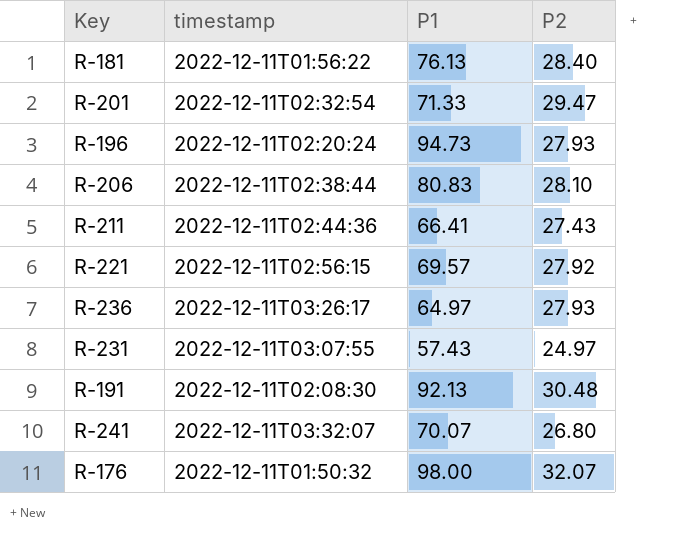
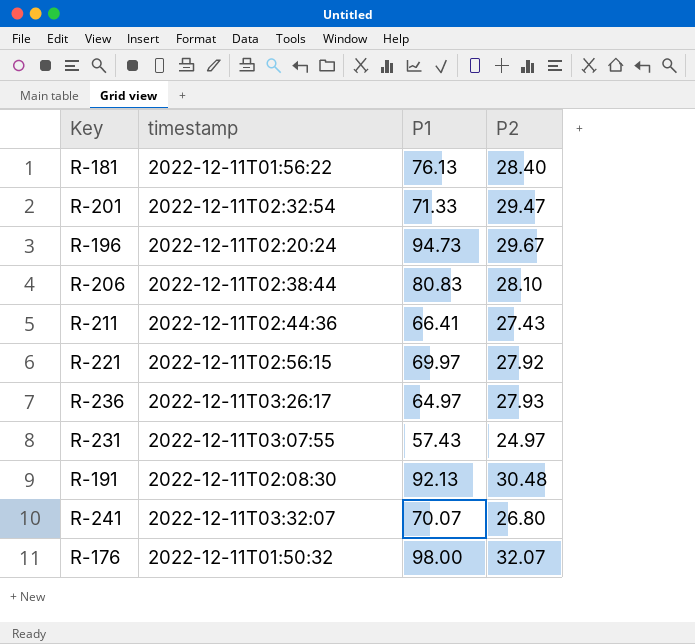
R-196 | P2: 27.93 -> 29.67
R-221 | P1: 69.57 -> 69.97

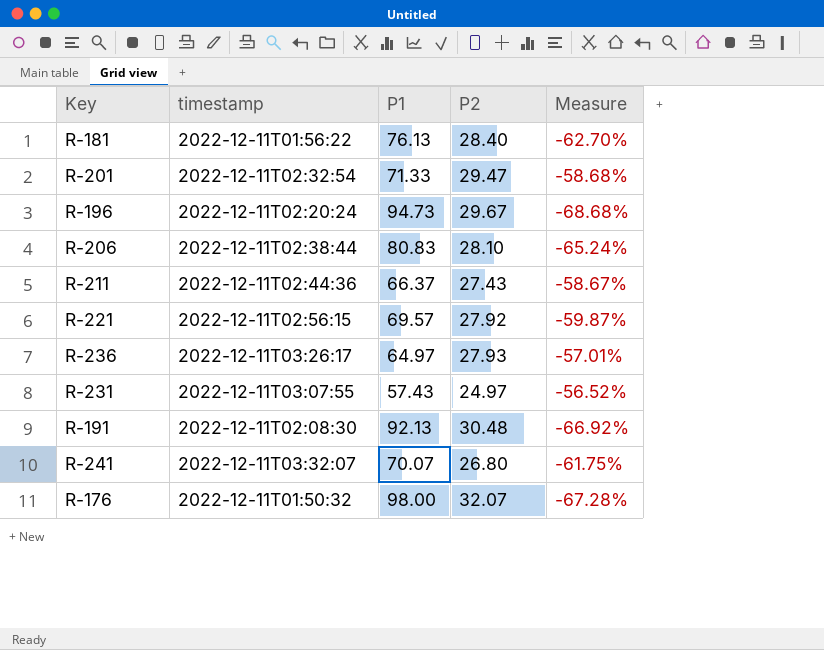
column Measure | formula: none -> ([P2] - [P1]) / [P1]
R-211 | P1: 66.41 -> 66.37
R-221 | P1: 69.97 -> 69.57

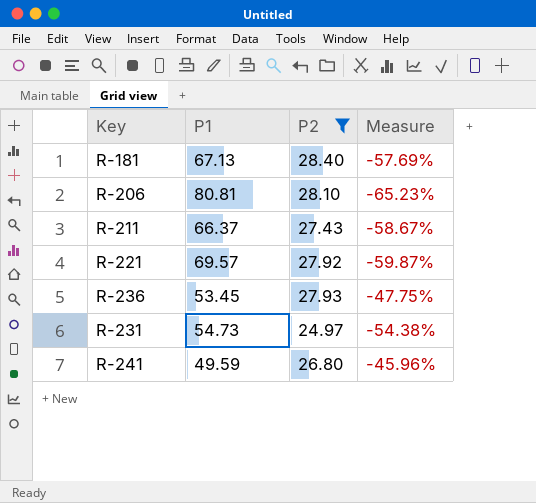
filter: none -> P2 <= 28.40
column timestamp | position: 2 -> none
R-181 | P1: 76.13 -> 67.13
R-181 | Measure: -62.70% -> -57.69%
R-206 | P1: 80.83 -> 80.81
R-206 | Measure: -65.24% -> -65.23%
R-236 | P1: 64.97 -> 53.45
R-236 | Measure: -57.01% -> -47.75%
R-231 | P1: 57.43 -> 54.73
R-231 | Measure: -56.52% -> -54.38%
R-241 | P1: 70.07 -> 49.59
R-241 | Measure: -61.75% -> -45.96%

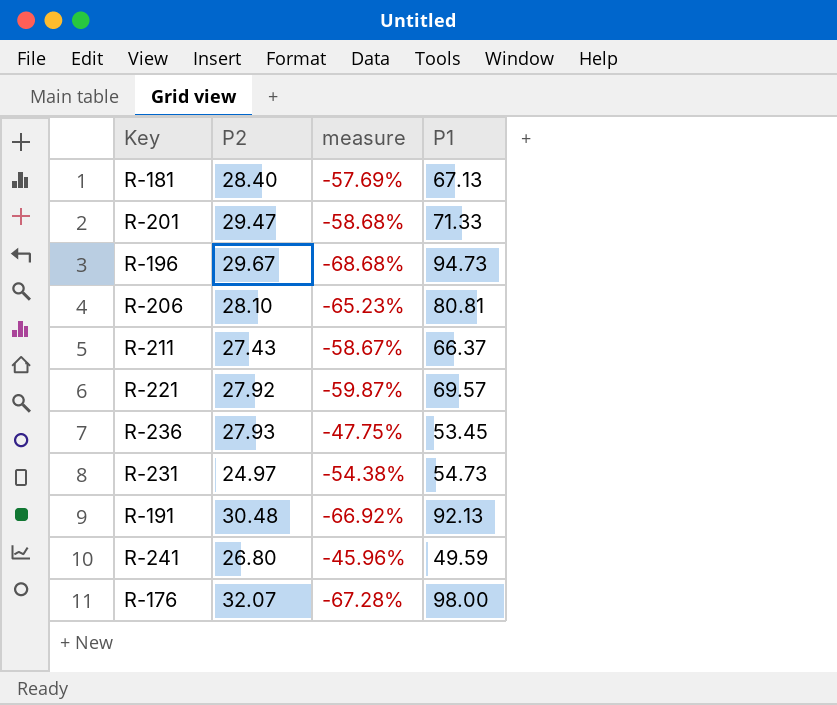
filter: P2 <= 28.40 -> none
column name: Measure -> measure
column P1 | position: 2 -> 4

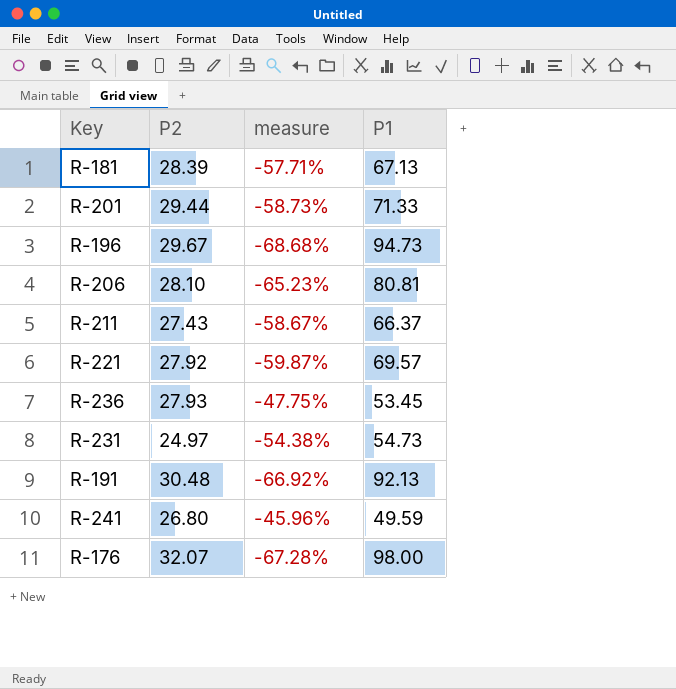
R-181 | P2: 28.40 -> 28.39
R-181 | measure: -57.69% -> -57.71%
R-201 | P2: 29.47 -> 29.44
R-201 | measure: -58.68% -> -58.73%

